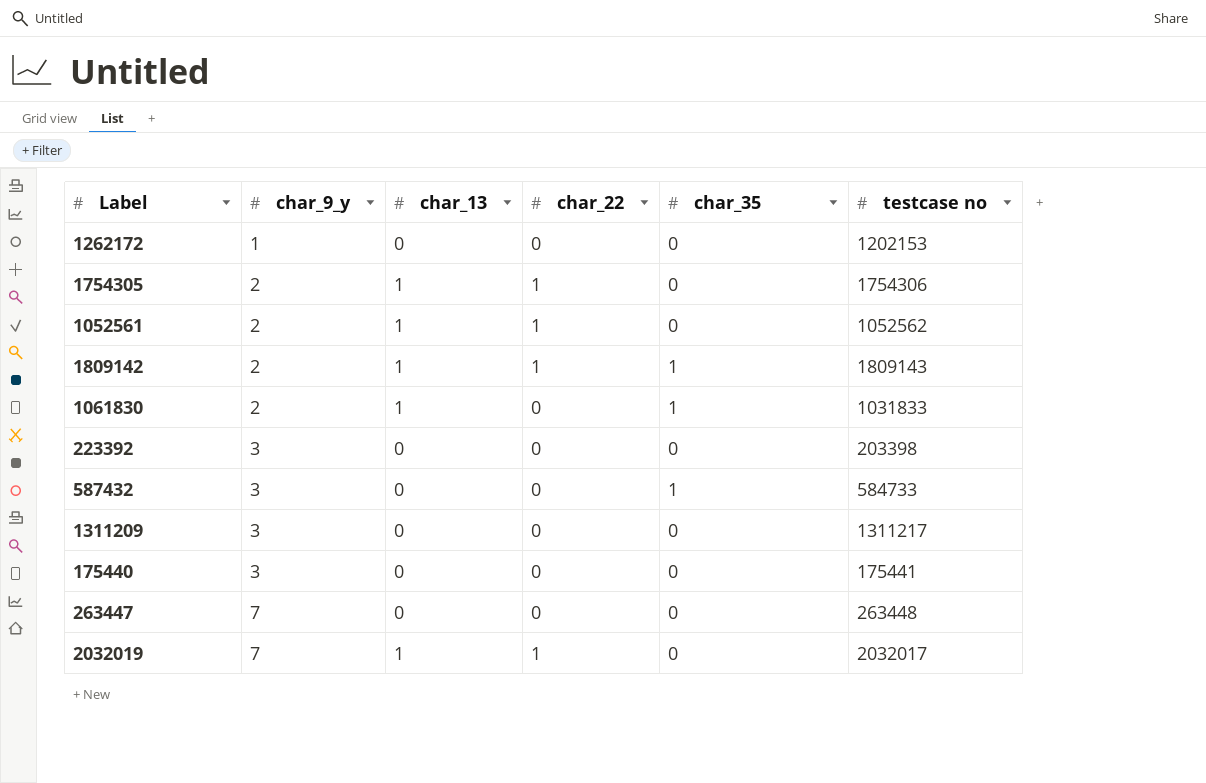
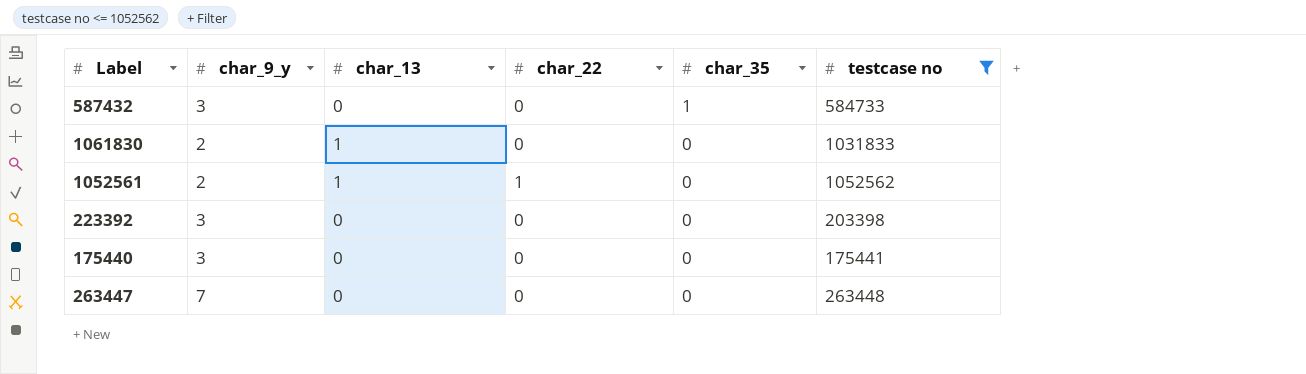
filter: none -> testcase no <= 1052562
row order: char_9_y ascending -> char_35 descending
1061830 | char_35: 1 -> 0

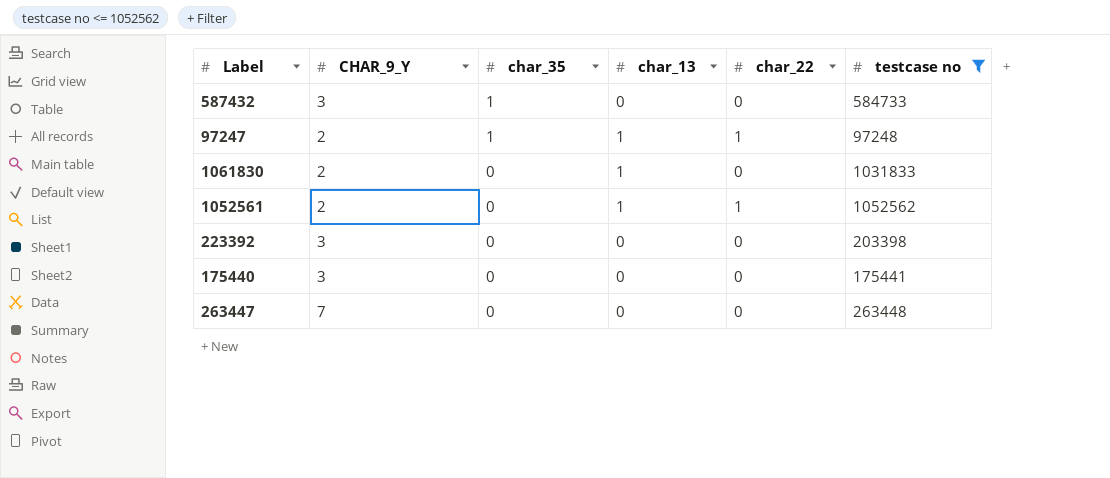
column name: char_9_y -> CHAR_9_Y
column char_35 | position: 5 -> 3
row 97247: none -> 2 | 1 | 1 | 1 | 97248

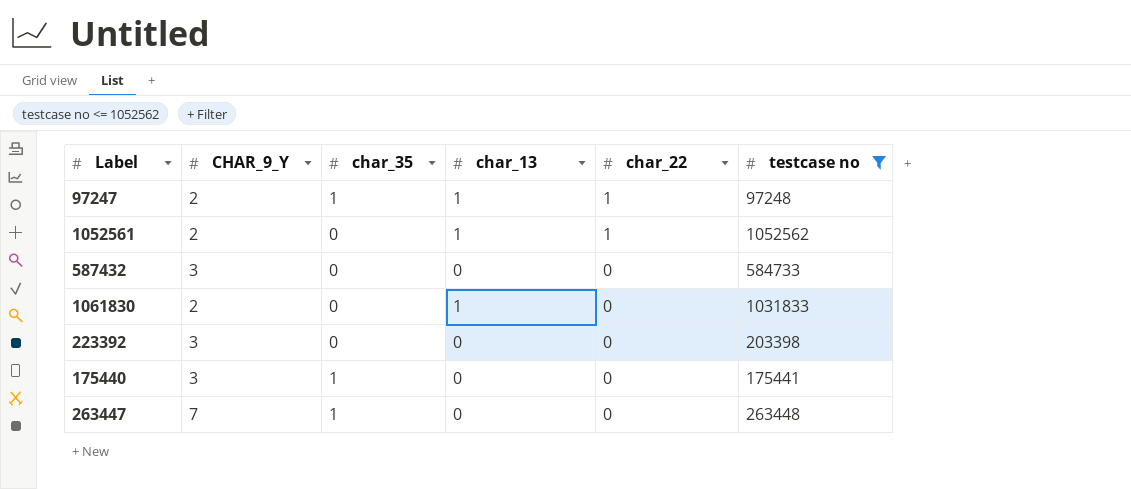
row order: char_35 descending -> char_22 descending
587432 | char_35: 1 -> 0
175440 | char_35: 0 -> 1
263447 | char_35: 0 -> 1

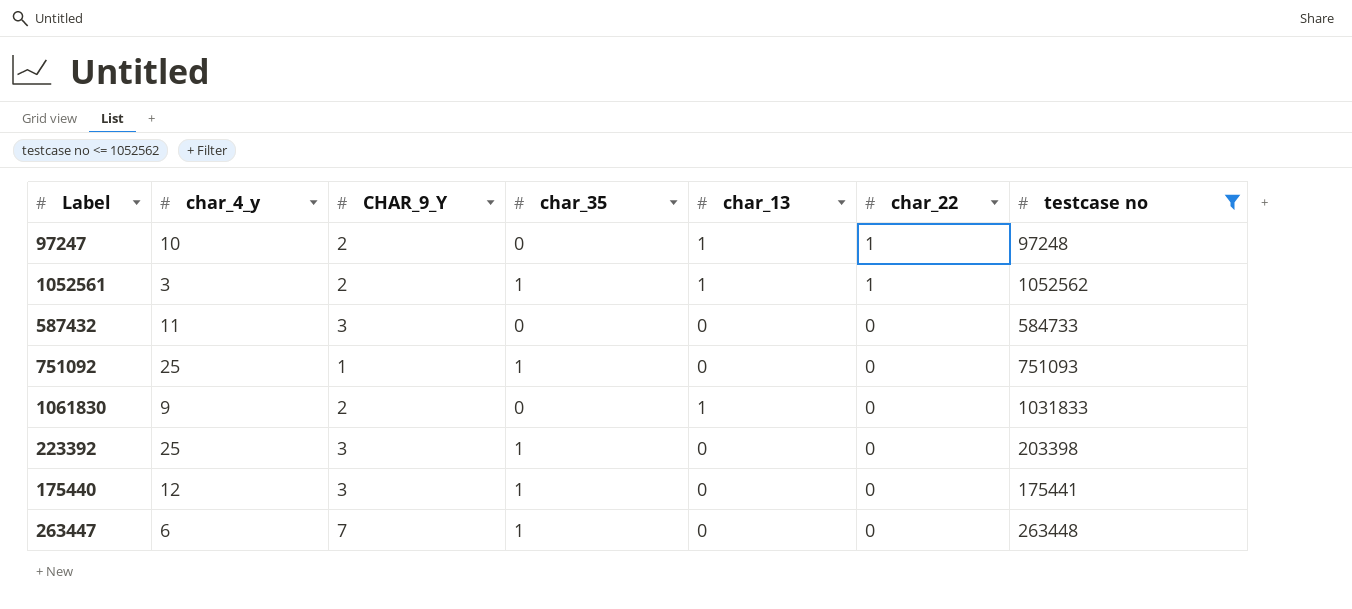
column char_4_y | position: none -> 2
97247 | char_35: 1 -> 0
1052561 | char_35: 0 -> 1
row 751092: none -> 25 | 1 | 1 | 0 | 0 | 751093
223392 | char_35: 0 -> 1

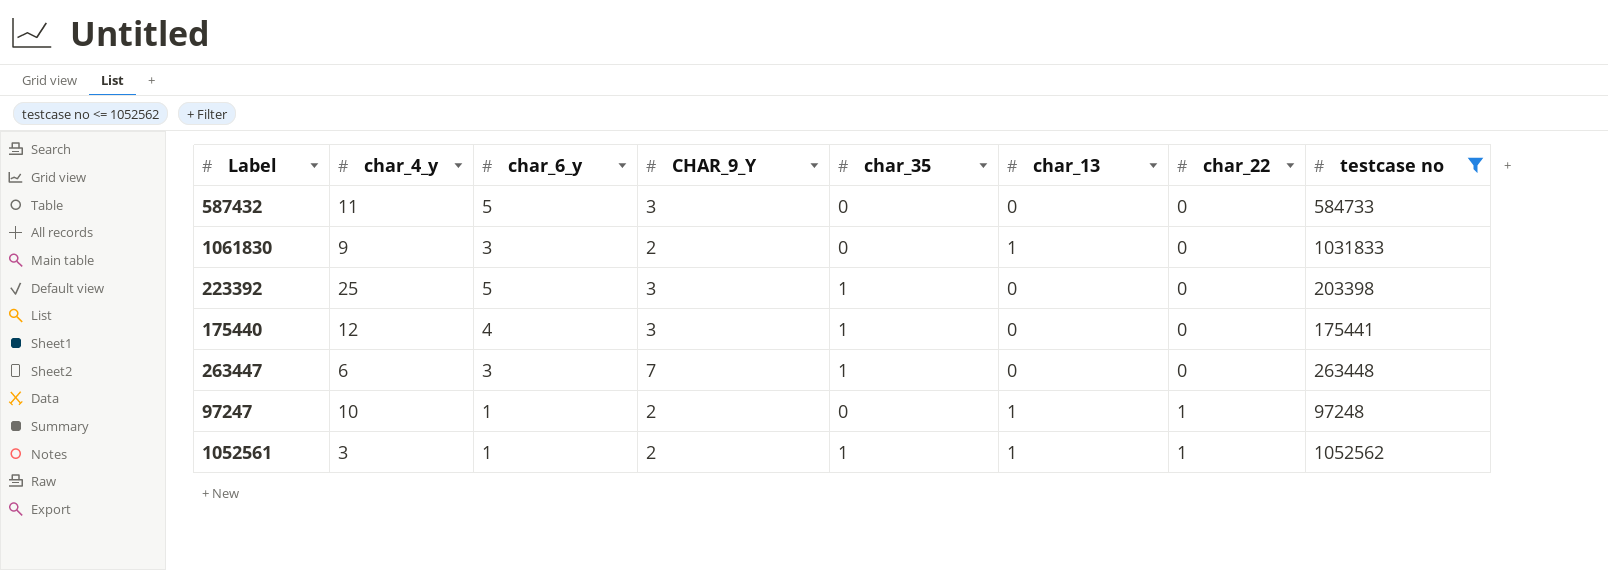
row order: char_22 descending -> char_22 ascending
column char_6_y | position: none -> 3
row 751092: 25 | 1 | 1 | 0 | 0 | 751093 -> none

